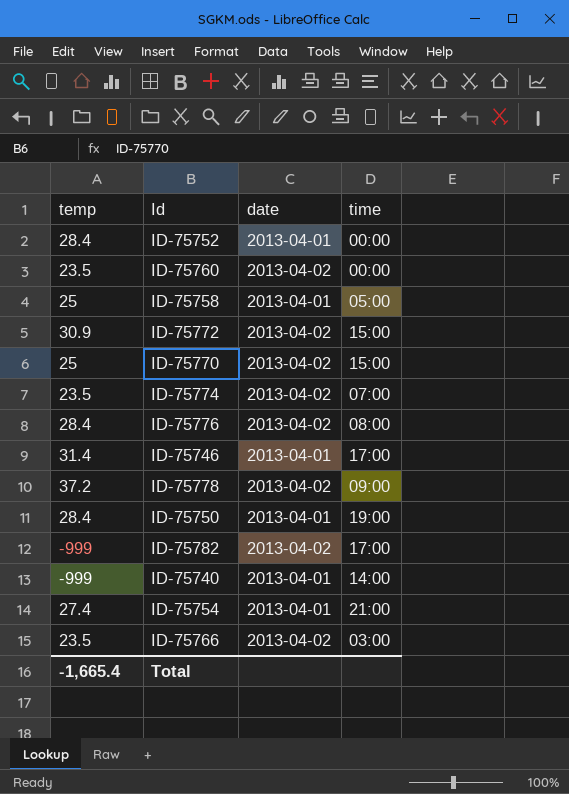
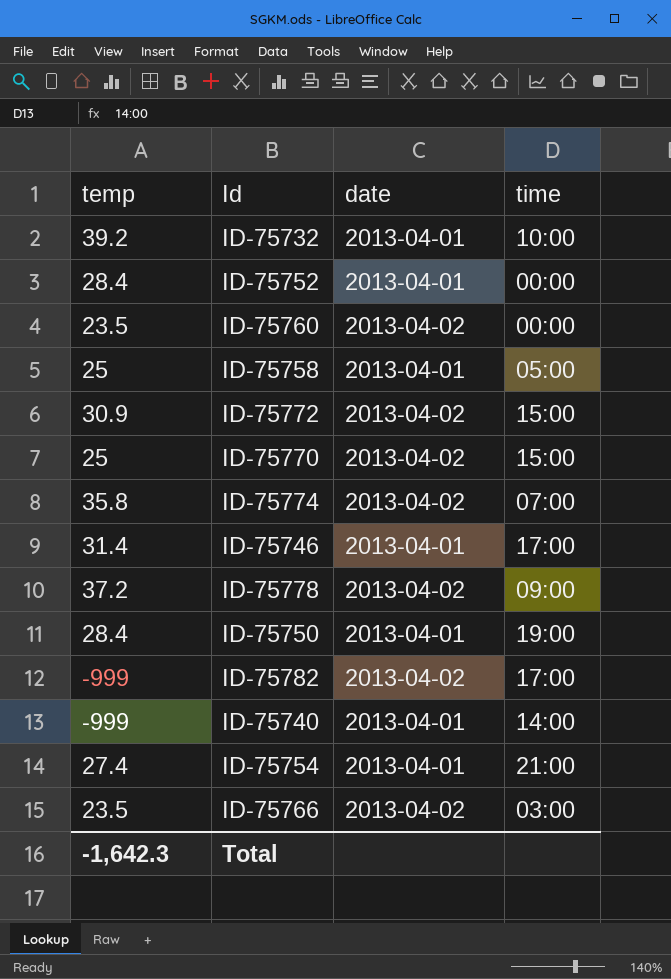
row ID-75776: 28.4 | 2013-04-02 | 08:00 -> none
row ID-75732: none -> 39.2 | 2013-04-01 | 10:00
ID-75774 | temp: 23.5 -> 35.8
Total | temp: -1,665.4 -> -1,642.3

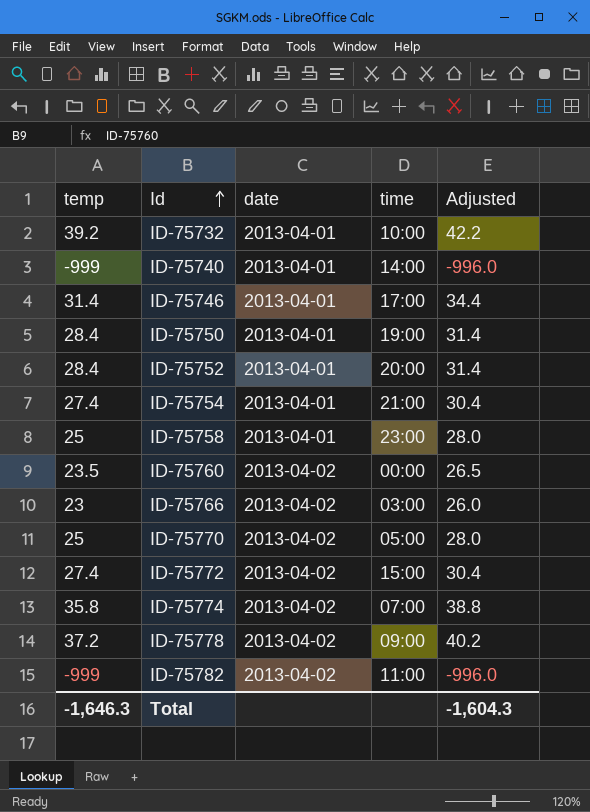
row order: none -> Id ascending
column Adjusted | formula: none -> [temp] + 3
ID-75752 | time: 00:00 -> 20:00
ID-75758 | time: 05:00 -> 23:00
ID-75766 | temp: 23.5 -> 23
ID-75770 | time: 15:00 -> 05:00
ID-75772 | temp: 30.9 -> 27.4
ID-75782 | time: 17:00 -> 11:00
Total | temp: -1,642.3 -> -1,646.3

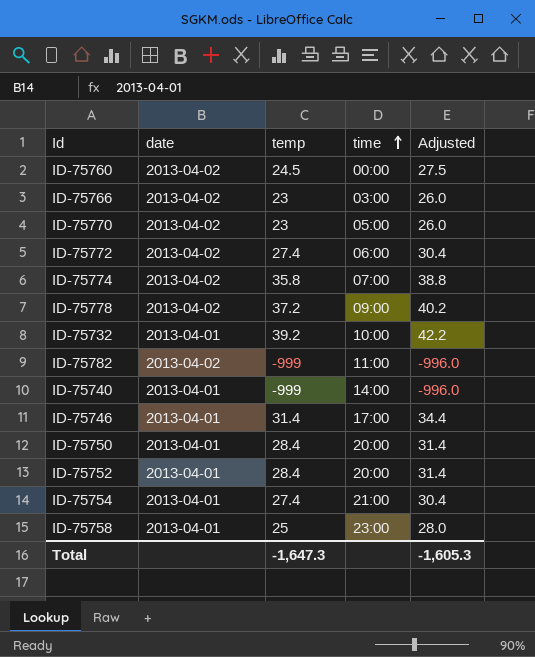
row order: Id ascending -> time ascending
column temp | position: 1 -> 3
ID-75760 | temp: 23.5 -> 24.5
ID-75760 | Adjusted: 26.5 -> 27.5
ID-75770 | temp: 25 -> 23
ID-75770 | Adjusted: 28.0 -> 26.0
ID-75772 | time: 15:00 -> 06:00
ID-75750 | time: 19:00 -> 20:00
Total | temp: -1,646.3 -> -1,647.3
Total | Adjusted: -1,604.3 -> -1,605.3

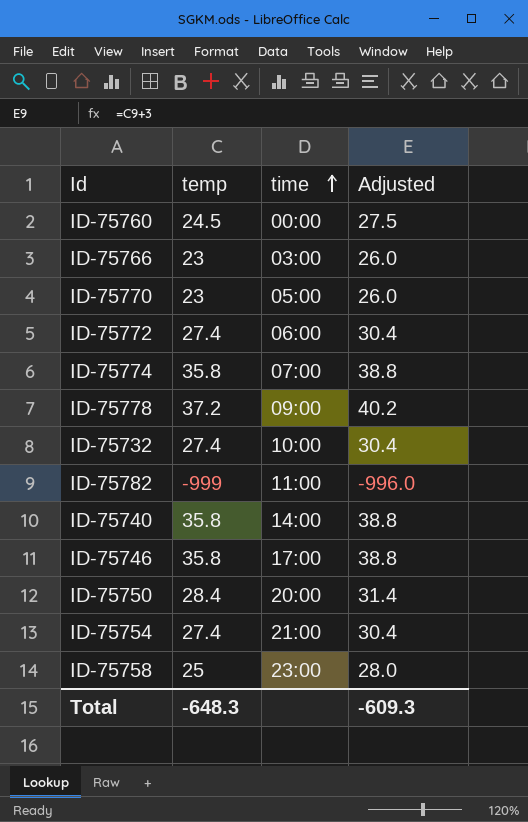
column date | position: 2 -> none
row ID-75752: 2013-04-01 | 28.4 | 20:00 | 31.4 -> none
ID-75732 | temp: 39.2 -> 27.4
ID-75732 | Adjusted: 42.2 -> 30.4
ID-75740 | temp: -999 -> 35.8
ID-75740 | Adjusted: -996.0 -> 38.8
ID-75746 | temp: 31.4 -> 35.8
ID-75746 | Adjusted: 34.4 -> 38.8
Total | temp: -1,647.3 -> -648.3
Total | Adjusted: -1,605.3 -> -609.3

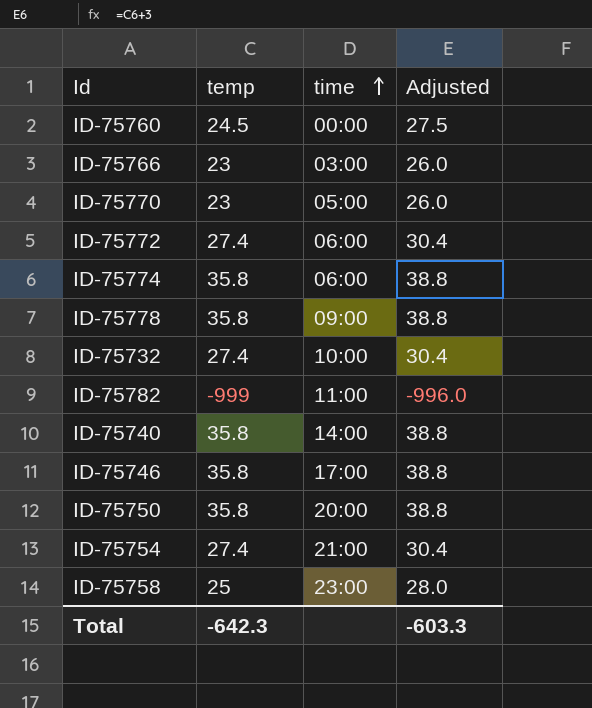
ID-75774 | time: 07:00 -> 06:00
ID-75778 | temp: 37.2 -> 35.8
ID-75778 | Adjusted: 40.2 -> 38.8
ID-75750 | temp: 28.4 -> 35.8
ID-75750 | Adjusted: 31.4 -> 38.8
Total | temp: -648.3 -> -642.3
Total | Adjusted: -609.3 -> -603.3

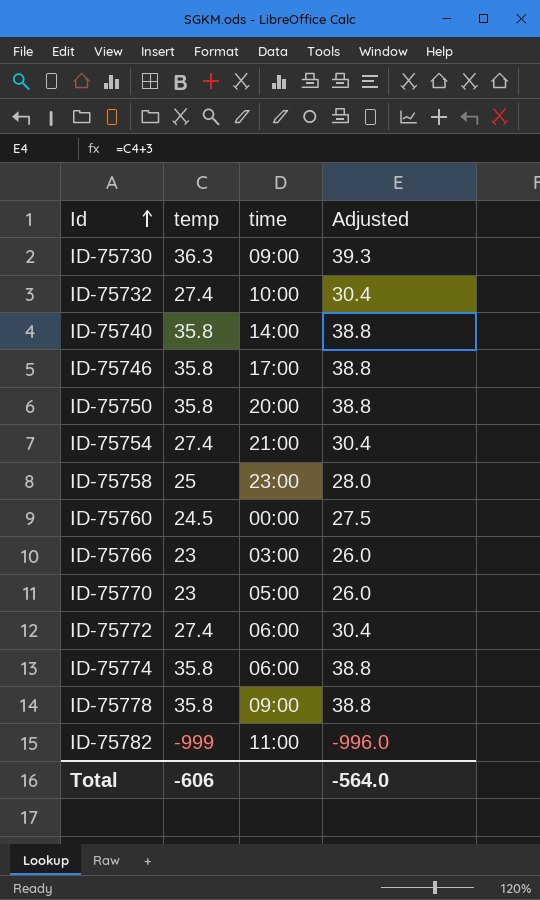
row order: time ascending -> Id ascending
row ID-75730: none -> 36.3 | 09:00 | 39.3
Total | temp: -642.3 -> -606
Total | Adjusted: -603.3 -> -564.0

